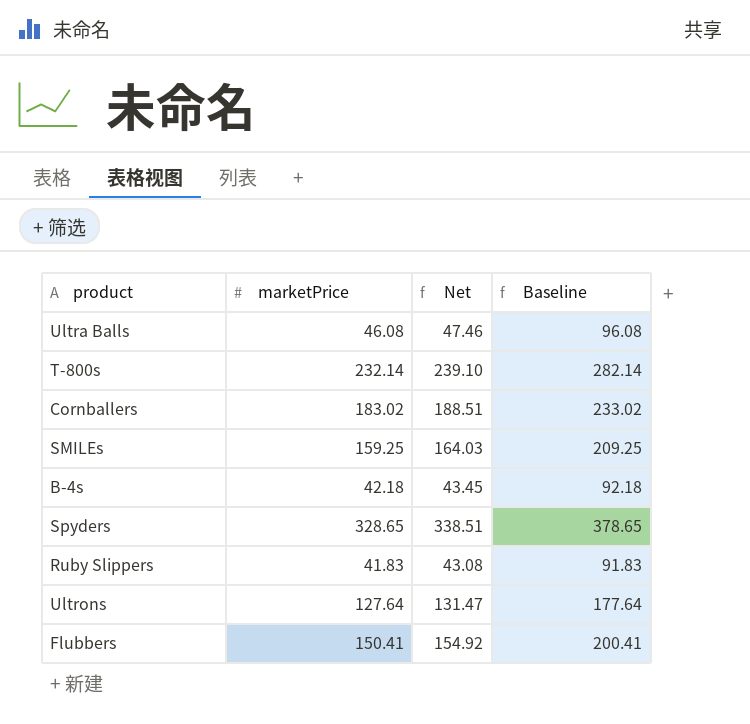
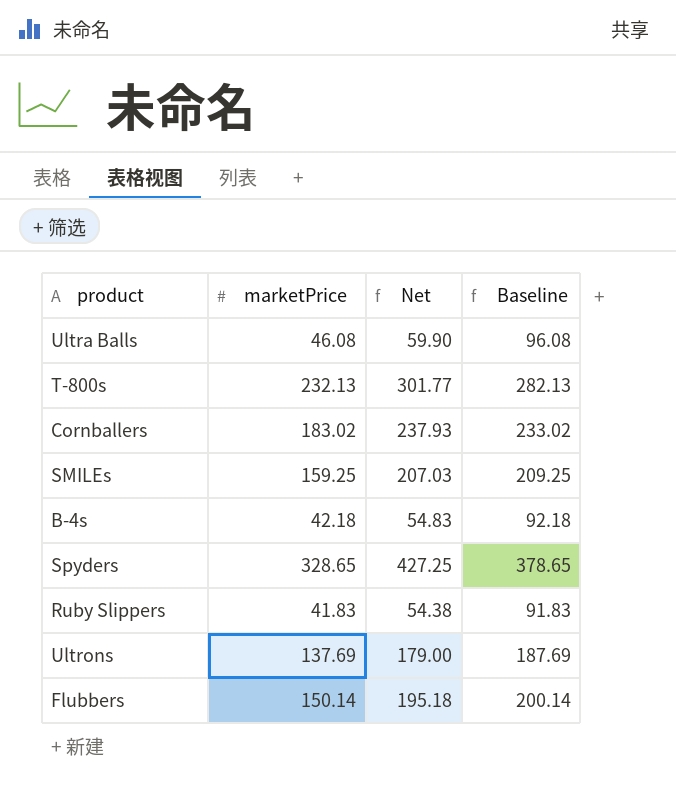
column Net | formula: [marketPrice] * 1.03 -> [marketPrice] * 1.3
T-800s | marketPrice: 232.14 -> 232.13
T-800s | Baseline: 282.14 -> 282.13
Ultrons | marketPrice: 127.64 -> 137.69
Ultrons | Baseline: 177.64 -> 187.69
Flubbers | marketPrice: 150.41 -> 150.14
Flubbers | Baseline: 200.41 -> 200.14

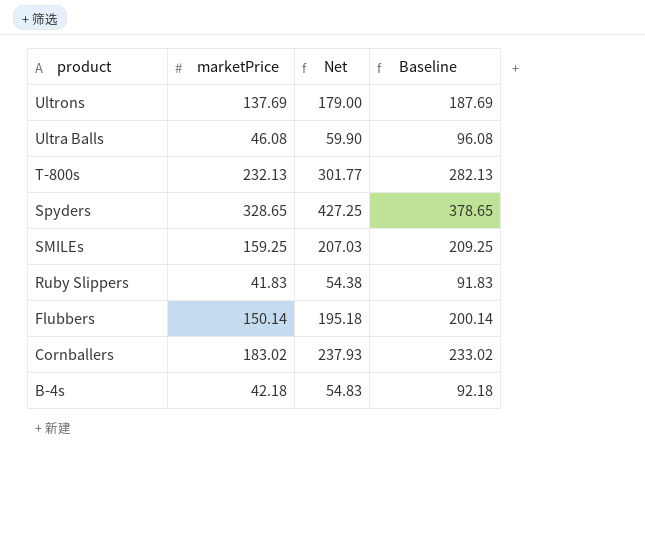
row order: none -> product descending

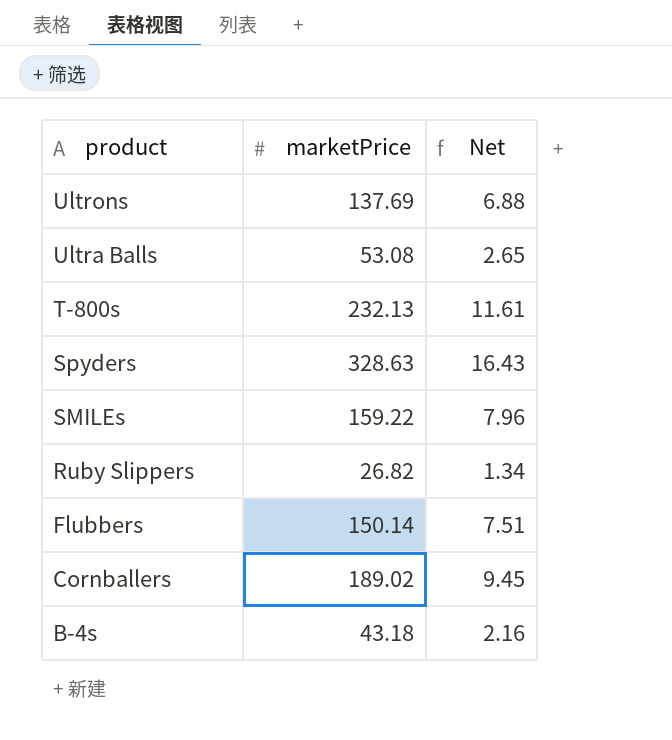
column Baseline | formula: [marketPrice] + 50 -> none
column Net | formula: [marketPrice] * 1.3 -> [marketPrice] * 0.05
Ultra Balls | marketPrice: 46.08 -> 53.08
Spyders | marketPrice: 328.65 -> 328.63
SMILEs | marketPrice: 159.25 -> 159.22
Ruby Slippers | marketPrice: 41.83 -> 26.82
Cornballers | marketPrice: 183.02 -> 189.02
B-4s | marketPrice: 42.18 -> 43.18

